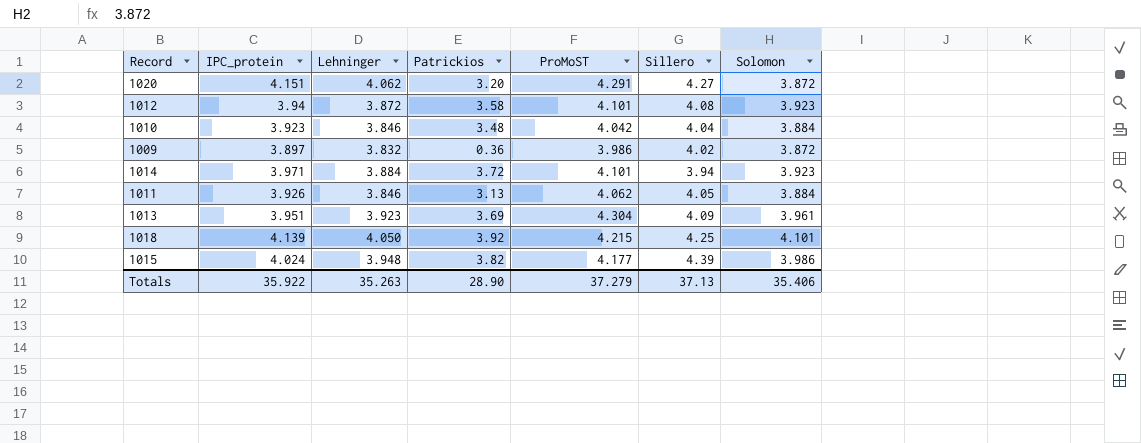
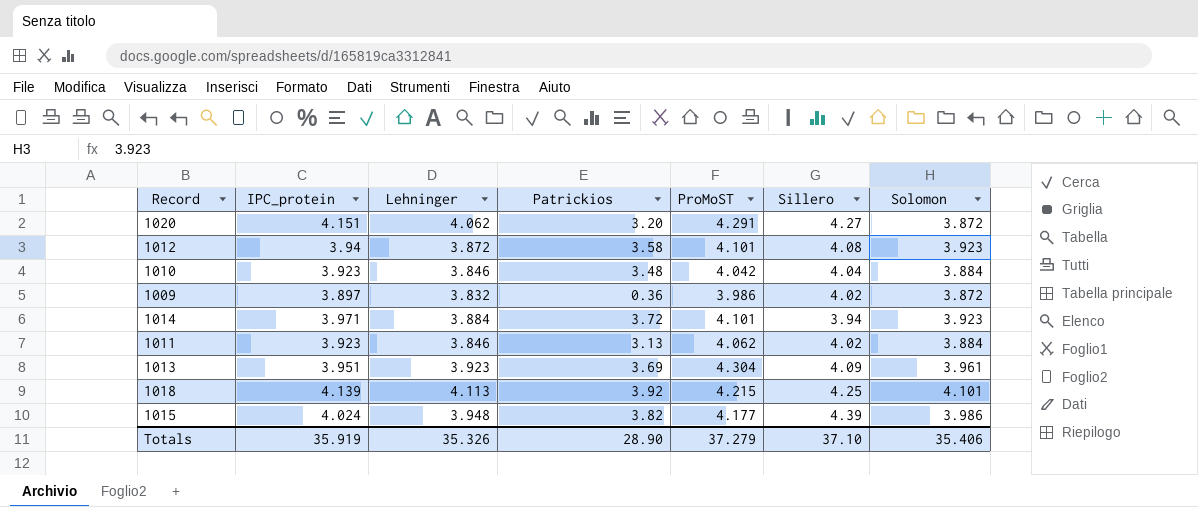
1011 | IPC_protein: 3.926 -> 3.923
1011 | Sillero: 4.05 -> 4.02
1018 | Lehninger: 4.050 -> 4.113
Totals | IPC_protein: 35.922 -> 35.919
Totals | Lehninger: 35.263 -> 35.326
Totals | Sillero: 37.13 -> 37.10

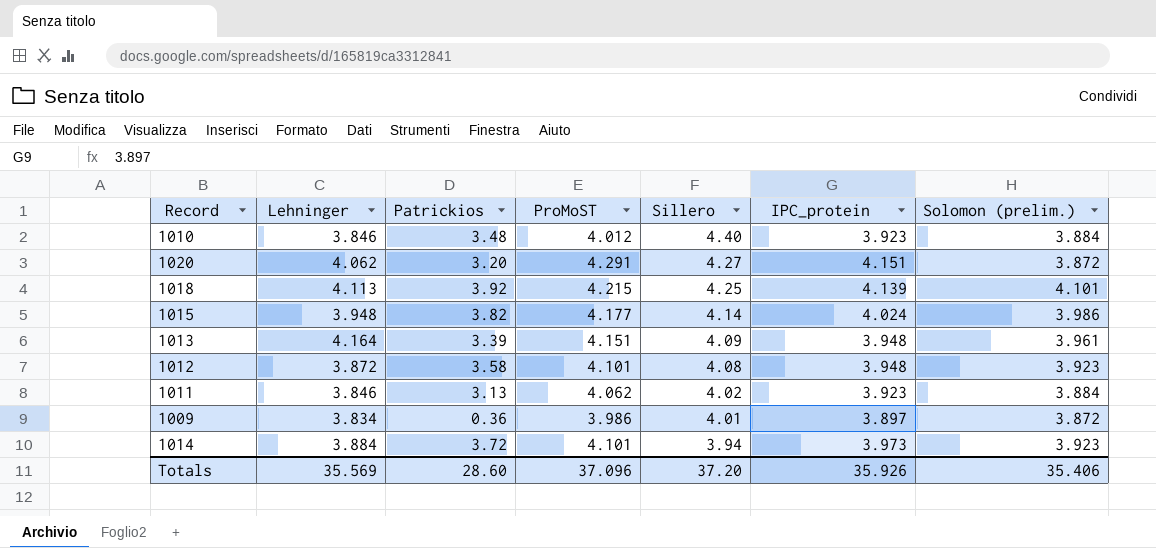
row order: none -> Sillero descending
column IPC_protein | position: 2 -> 6
column name: Solomon -> Solomon (prelim.)
1010 | ProMoST: 4.042 -> 4.012
1010 | Sillero: 4.04 -> 4.40
1015 | Sillero: 4.39 -> 4.14
1013 | Lehninger: 3.923 -> 4.164
1013 | Patrickios: 3.69 -> 3.39
1013 | ProMoST: 4.304 -> 4.151
1013 | IPC_protein: 3.951 -> 3.948
1012 | IPC_protein: 3.94 -> 3.948
1009 | Lehninger: 3.832 -> 3.834
1009 | Sillero: 4.02 -> 4.01
1014 | IPC_protein: 3.971 -> 3.973
Totals | Lehninger: 35.326 -> 35.569
Totals | Patrickios: 28.90 -> 28.60
Totals | ProMoST: 37.279 -> 37.096
Totals | Sillero: 37.10 -> 37.20
Totals | IPC_protein: 35.919 -> 35.926

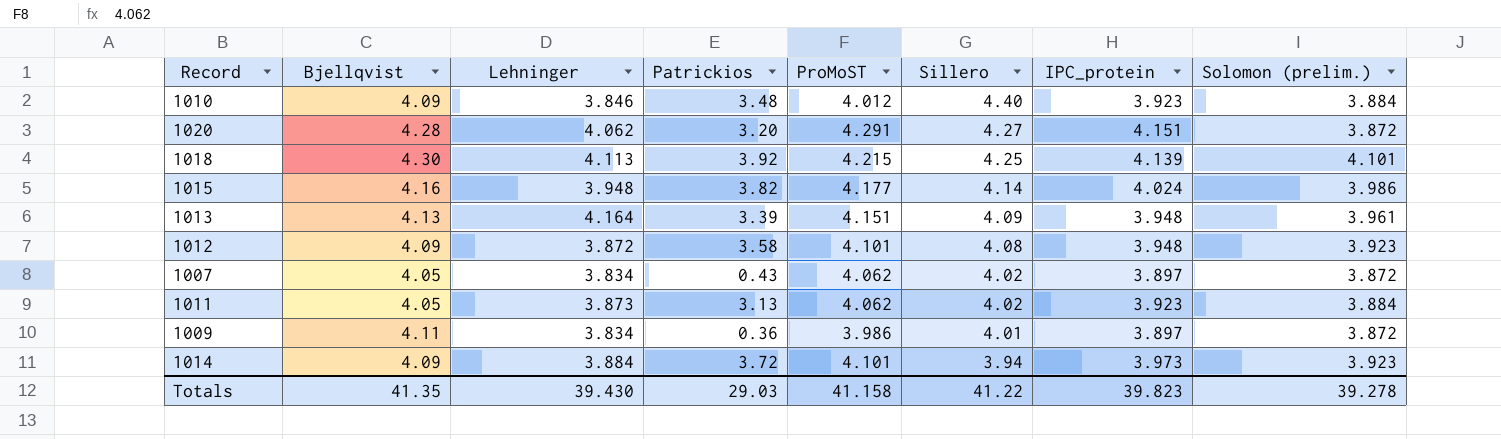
column Bjellqvist | position: none -> 2
row 1007: none -> 4.05 | 3.834 | 0.43 | 4.062 | 4.02 | 3.897 | 3.872
1011 | Lehninger: 3.846 -> 3.873
Totals | Lehninger: 35.569 -> 39.430
Totals | Patrickios: 28.60 -> 29.03
Totals | ProMoST: 37.096 -> 41.158
Totals | Sillero: 37.20 -> 41.22
Totals | IPC_protein: 35.926 -> 39.823
Totals | Solomon (prelim.): 35.406 -> 39.278

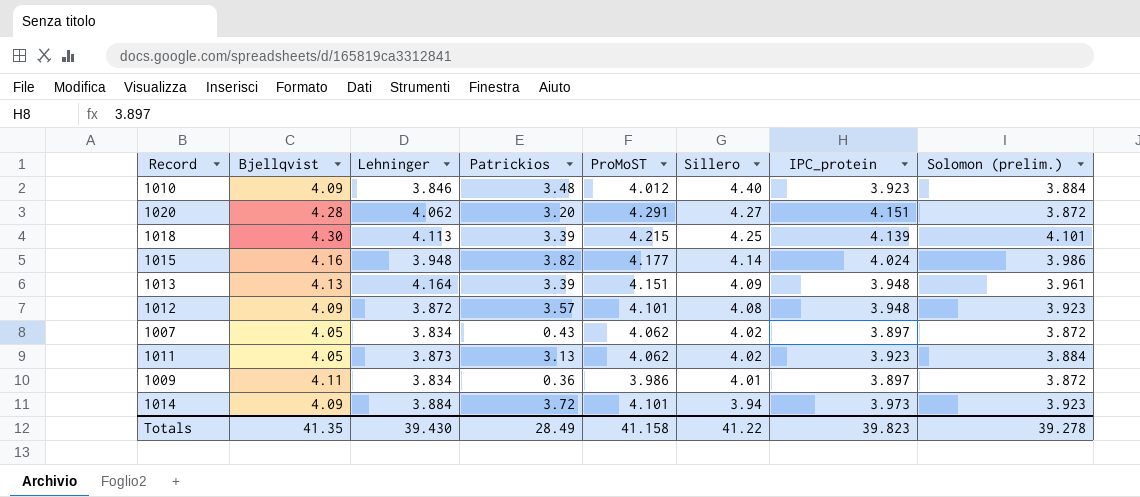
1018 | Patrickios: 3.92 -> 3.39
1012 | Patrickios: 3.58 -> 3.57
Totals | Patrickios: 29.03 -> 28.49

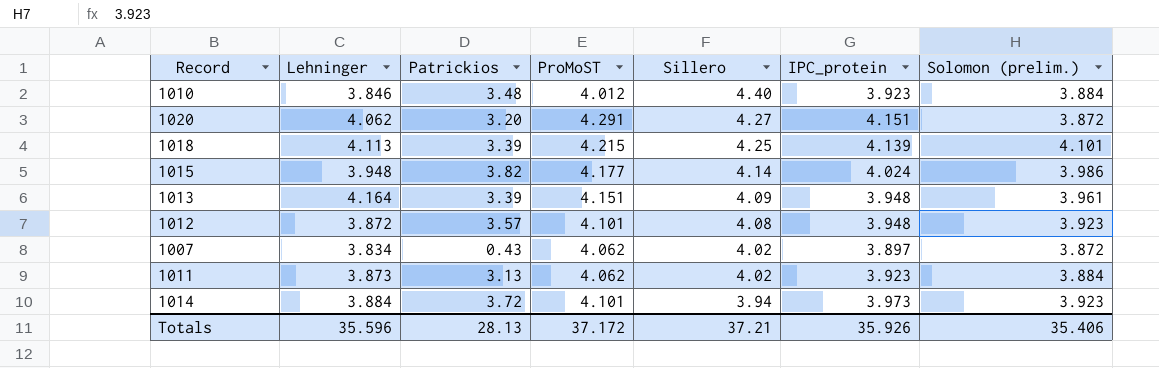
column Bjellqvist | position: 2 -> none
row 1009: 4.11 | 3.834 | 0.36 | 3.986 | 4.01 | 3.897 | 3.872 -> none
Totals | Lehninger: 39.430 -> 35.596
Totals | Patrickios: 28.49 -> 28.13
Totals | ProMoST: 41.158 -> 37.172
Totals | Sillero: 41.22 -> 37.21
Totals | IPC_protein: 39.823 -> 35.926
Totals | Solomon (prelim.): 39.278 -> 35.406

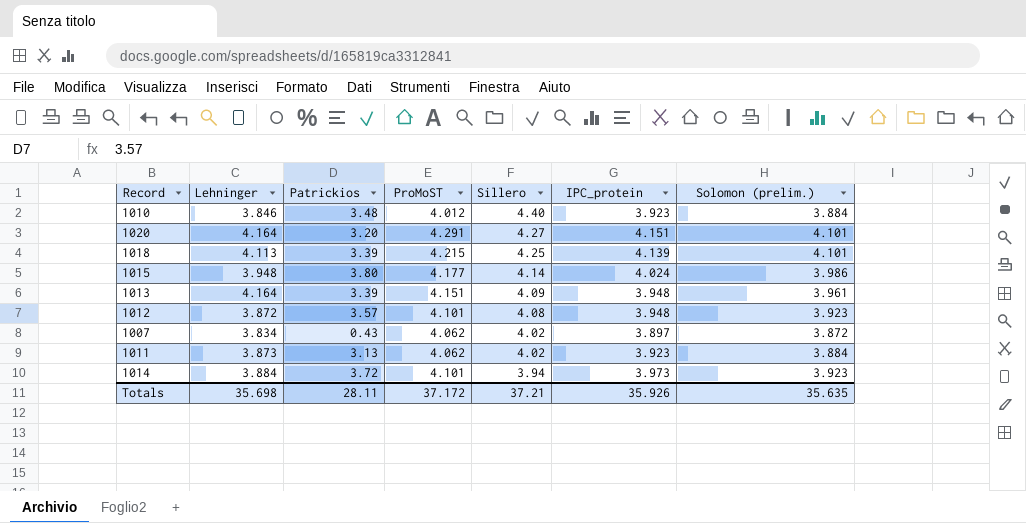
1020 | Lehninger: 4.062 -> 4.164
1020 | Solomon (prelim.): 3.872 -> 4.101
1015 | Patrickios: 3.82 -> 3.80
Totals | Lehninger: 35.596 -> 35.698
Totals | Patrickios: 28.13 -> 28.11
Totals | Solomon (prelim.): 35.406 -> 35.635

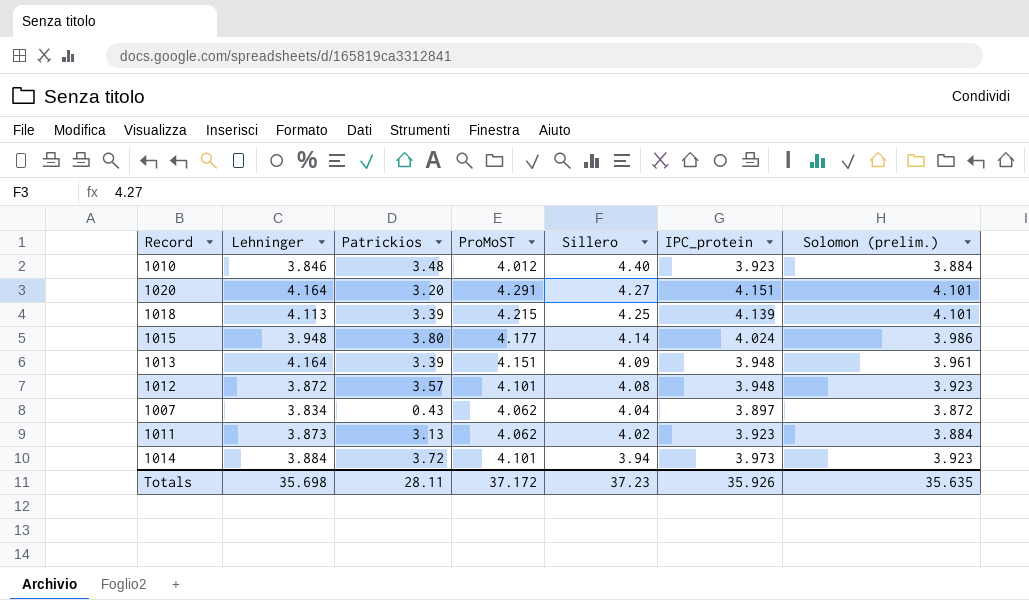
1007 | Sillero: 4.02 -> 4.04
Totals | Sillero: 37.21 -> 37.23

